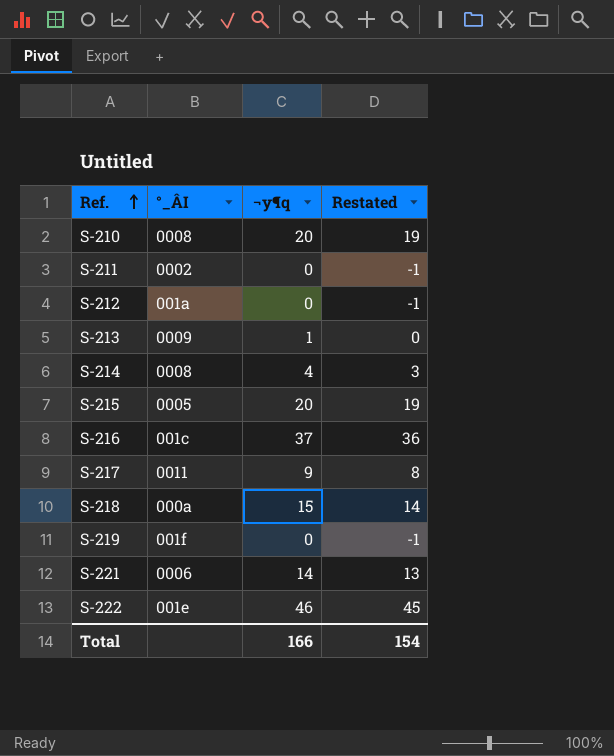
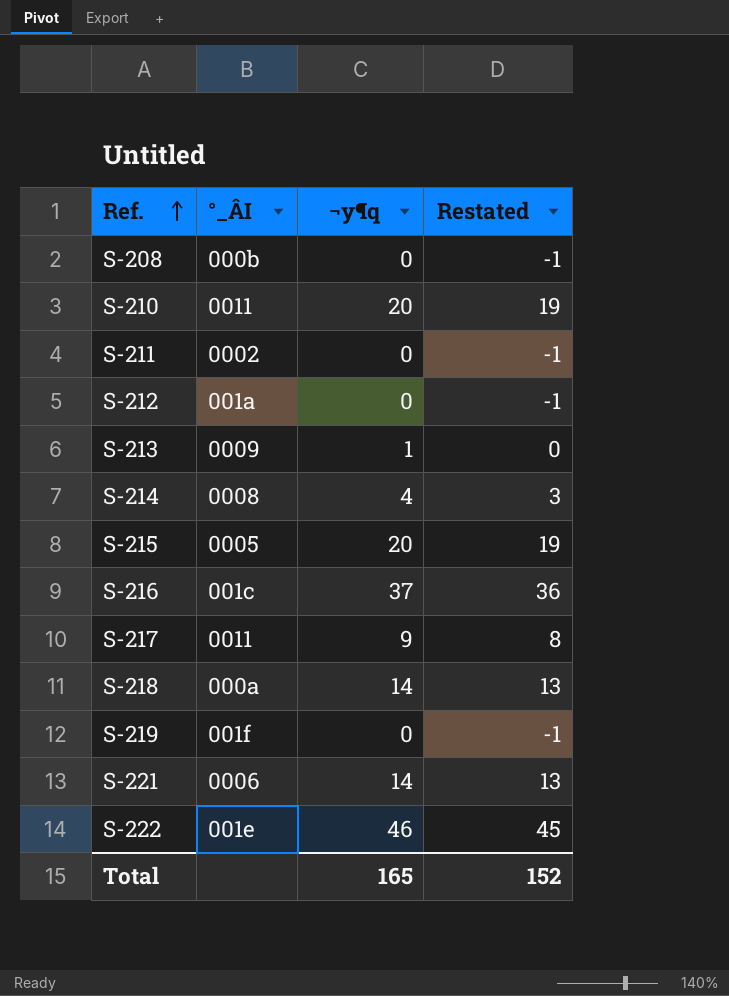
row S-208: none -> 000b | 0 | -1
S-210 | °_ÂI: 0008 -> 0011
S-218 | ¬y¶q: 15 -> 14
S-218 | Restated: 14 -> 13
Total | ¬y¶q: 166 -> 165
Total | Restated: 154 -> 152

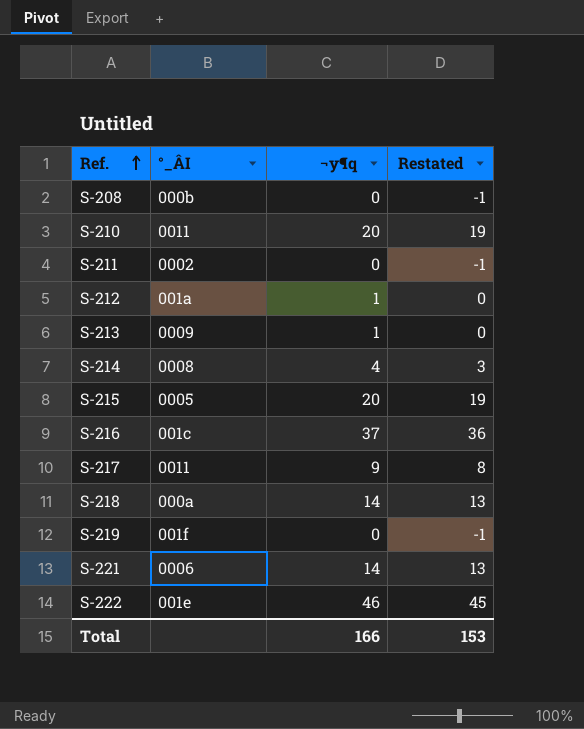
S-212 | ¬y¶q: 0 -> 1
S-212 | Restated: -1 -> 0
Total | ¬y¶q: 165 -> 166
Total | Restated: 152 -> 153

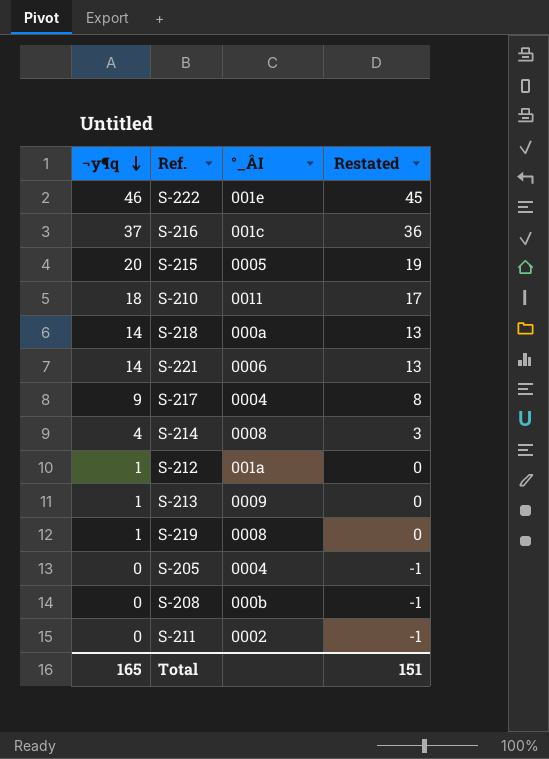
row order: Ref. ascending -> ¬y¶q descending
column ¬y¶q | position: 3 -> 1
S-210 | ¬y¶q: 20 -> 18
S-210 | Restated: 19 -> 17
S-217 | °_ÂI: 0011 -> 0004
S-219 | ¬y¶q: 0 -> 1
S-219 | °_ÂI: 001f -> 0008
S-219 | Restated: -1 -> 0
row S-205: none -> 0 | 0004 | -1
Total | ¬y¶q: 166 -> 165
Total | Restated: 153 -> 151

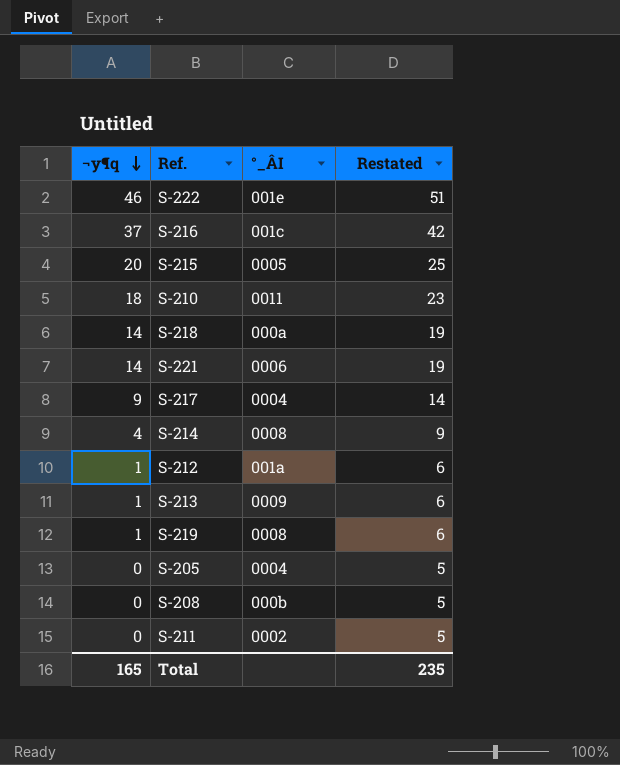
column Restated | formula: [¬y¶q] - 1 -> [¬y¶q] + 5
Total | Restated: 151 -> 235

